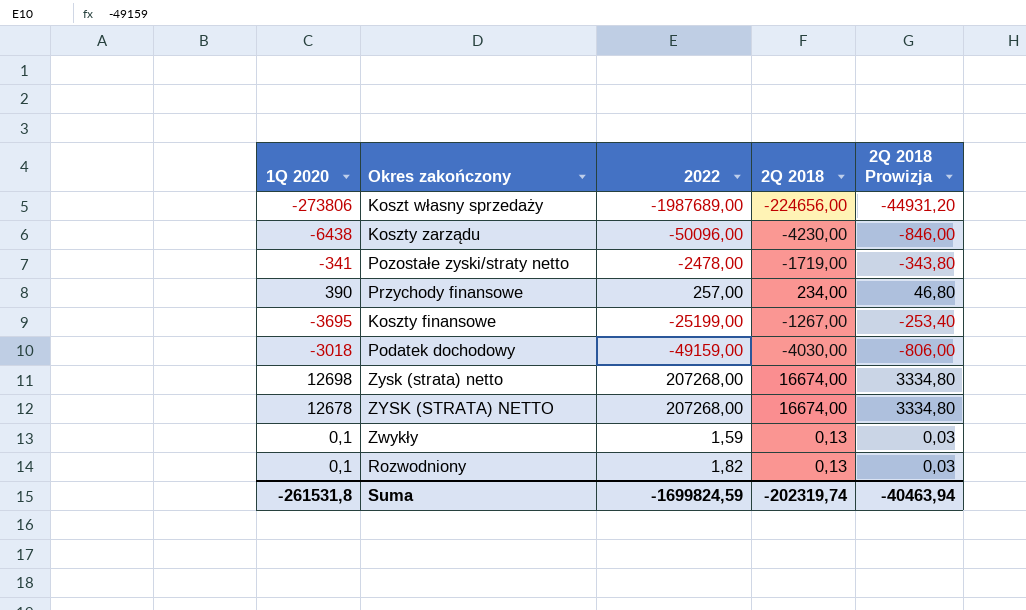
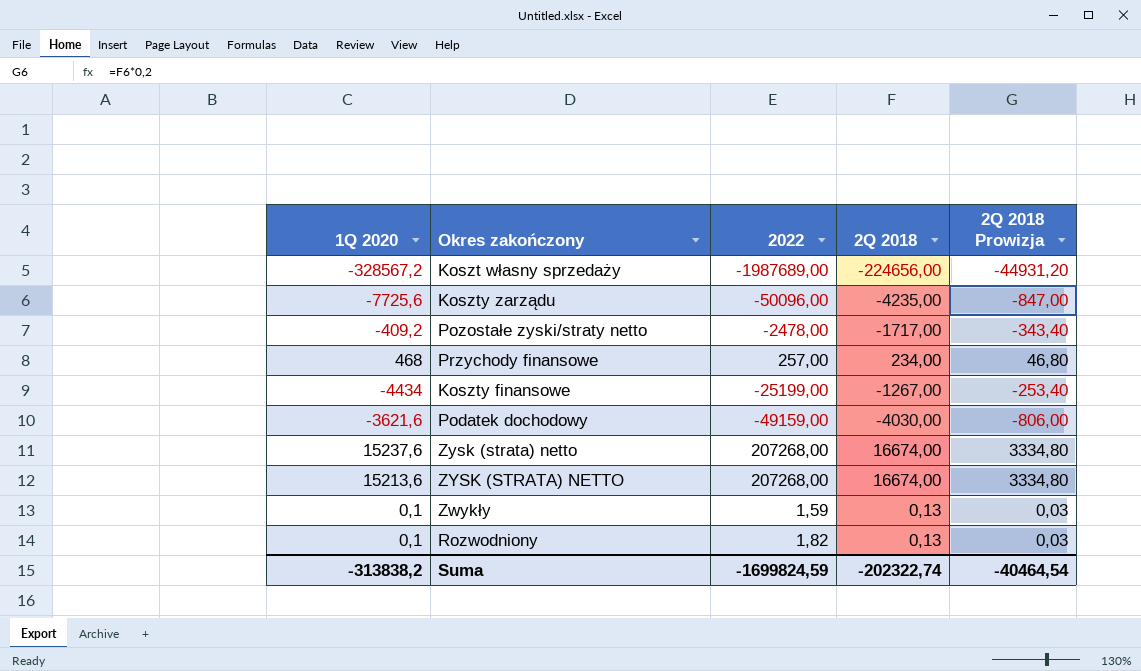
Koszt własny sprzedaży | 1Q 2020: -273806 -> -328567,2
Koszty zarządu | 1Q 2020: -6438 -> -7725,6
Koszty zarządu | 2Q 2018: -4230,00 -> -4235,00
Koszty zarządu | 2Q 2018 Prowizja: -846,00 -> -847,00
Pozostałe zyski/straty netto | 1Q 2020: -341 -> -409,2
Pozostałe zyski/straty netto | 2Q 2018: -1719,00 -> -1717,00
Pozostałe zyski/straty netto | 2Q 2018 Prowizja: -343,80 -> -343,40
Przychody finansowe | 1Q 2020: 390 -> 468
Koszty finansowe | 1Q 2020: -3695 -> -4434
Podatek dochodowy | 1Q 2020: -3018 -> -3621,6
Zysk (strata) netto | 1Q 2020: 12698 -> 15237,6
ZYSK (STRATA) NETTO | 1Q 2020: 12678 -> 15213,6
Suma | 1Q 2020: -261531,8 -> -313838,2
Suma | 2Q 2018: -202319,74 -> -202322,74
Suma | 2Q 2018 Prowizja: -40463,94 -> -40464,54

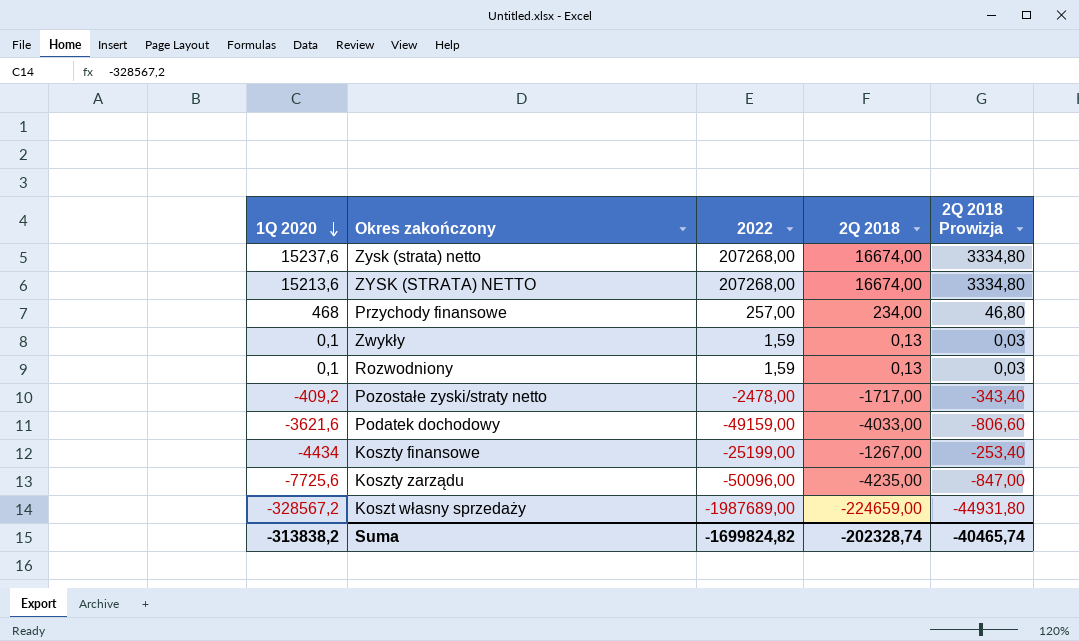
row order: none -> 1Q 2020 descending
Rozwodniony | 2022: 1,82 -> 1,59
Podatek dochodowy | 2Q 2018: -4030,00 -> -4033,00
Podatek dochodowy | 2Q 2018 Prowizja: -806,00 -> -806,60
Koszt własny sprzedaży | 2Q 2018: -224656,00 -> -224659,00
Koszt własny sprzedaży | 2Q 2018 Prowizja: -44931,20 -> -44931,80
Suma | 2022: -1699824,59 -> -1699824,82
Suma | 2Q 2018: -202322,74 -> -202328,74
Suma | 2Q 2018 Prowizja: -40464,54 -> -40465,74

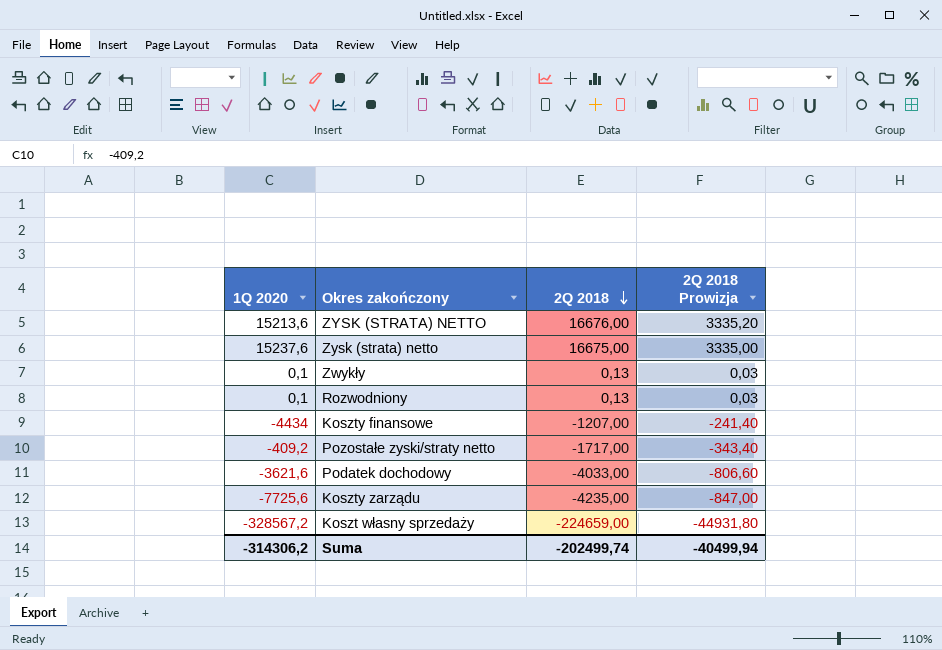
row order: 1Q 2020 descending -> 2Q 2018 descending
column 2022 | position: 3 -> none
row Przychody finansowe: 468 | 257,00 | 234,00 | 46,80 -> none
ZYSK (STRATA) NETTO | 2Q 2018: 16674,00 -> 16676,00
ZYSK (STRATA) NETTO | 2Q 2018 Prowizja: 3334,80 -> 3335,20
Zysk (strata) netto | 2Q 2018: 16674,00 -> 16675,00
Zysk (strata) netto | 2Q 2018 Prowizja: 3334,80 -> 3335,00
Koszty finansowe | 2Q 2018: -1267,00 -> -1207,00
Koszty finansowe | 2Q 2018 Prowizja: -253,40 -> -241,40
Suma | 1Q 2020: -313838,2 -> -314306,2
Suma | 2Q 2018: -202328,74 -> -202499,74
Suma | 2Q 2018 Prowizja: -40465,74 -> -40499,94

